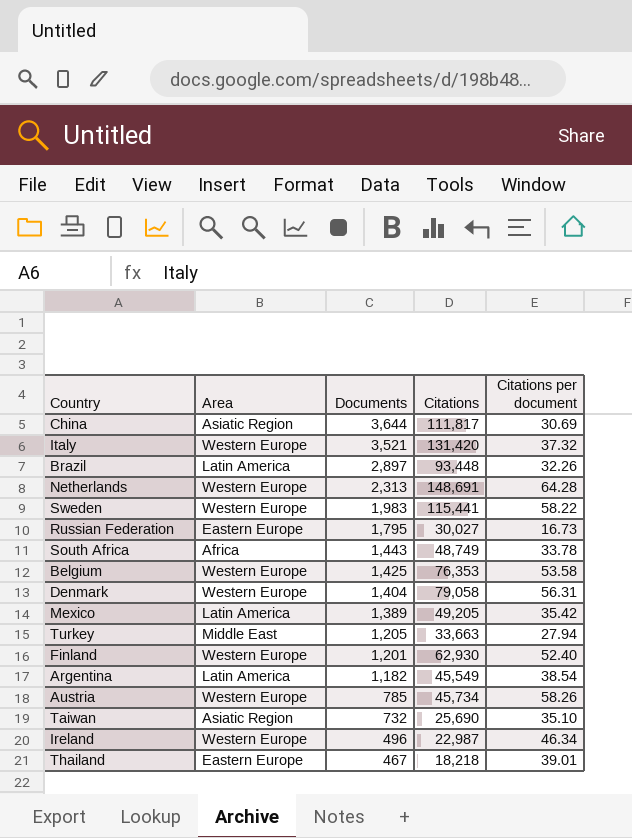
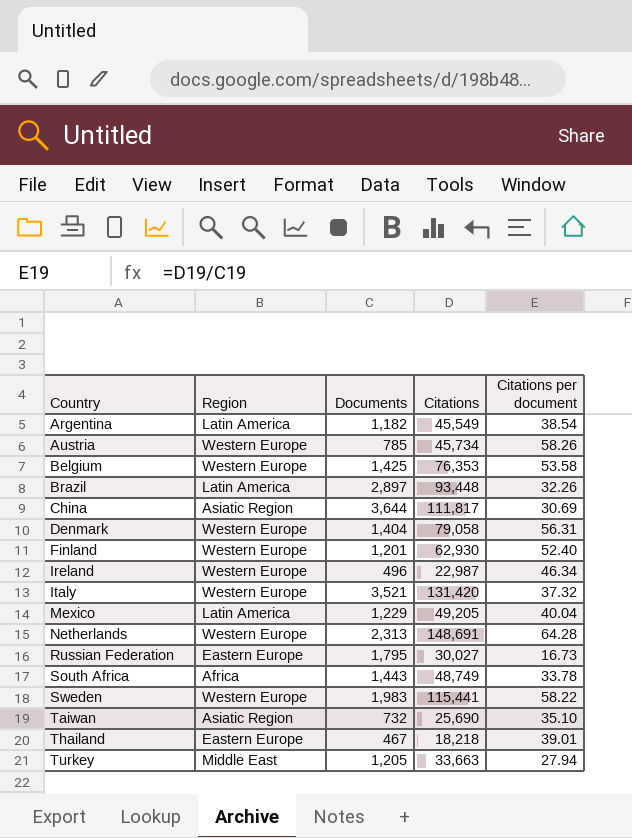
row order: Documents descending -> Country ascending
column name: Area -> Region
Mexico | Documents: 1,389 -> 1,229
Mexico | Citations per document: 35.42 -> 40.04

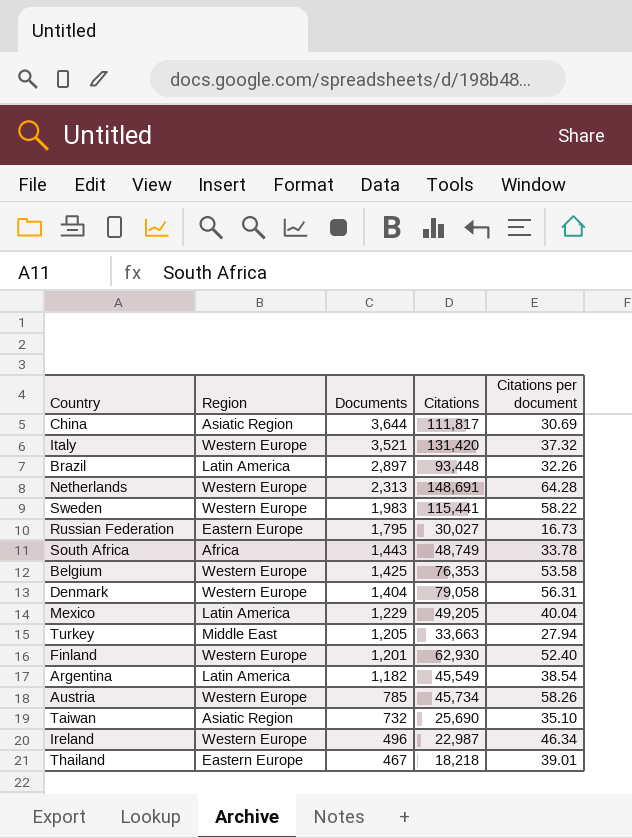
row order: Country ascending -> Documents descending

